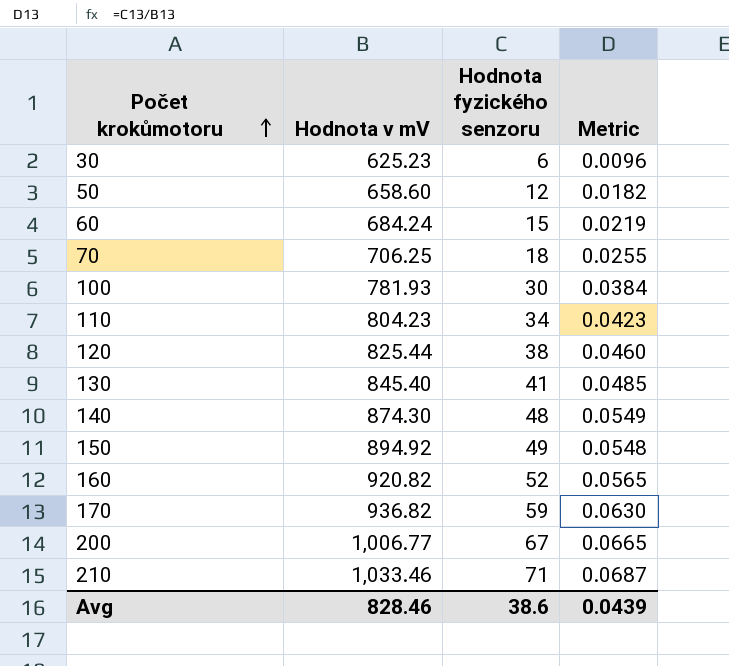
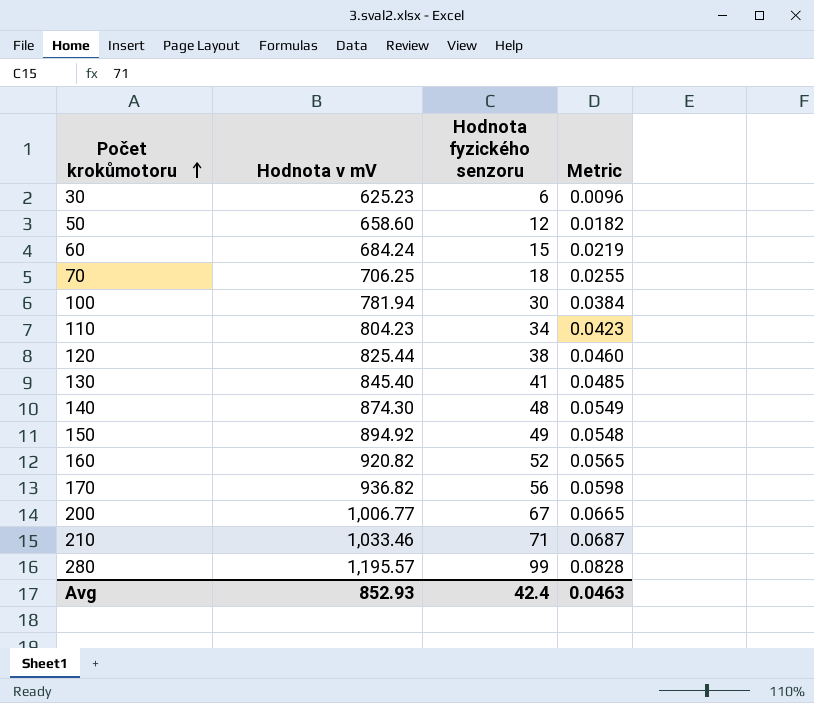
100 | Hodnota v mV: 781.93 -> 781.94
170 | Hodnota fyzického senzoru: 59 -> 56
170 | Metric: 0.0630 -> 0.0598
row 280: none -> 1,195.57 | 99 | 0.0828
Avg | Hodnota v mV: 828.46 -> 852.93
Avg | Hodnota fyzického senzoru: 38.6 -> 42.4
Avg | Metric: 0.0439 -> 0.0463

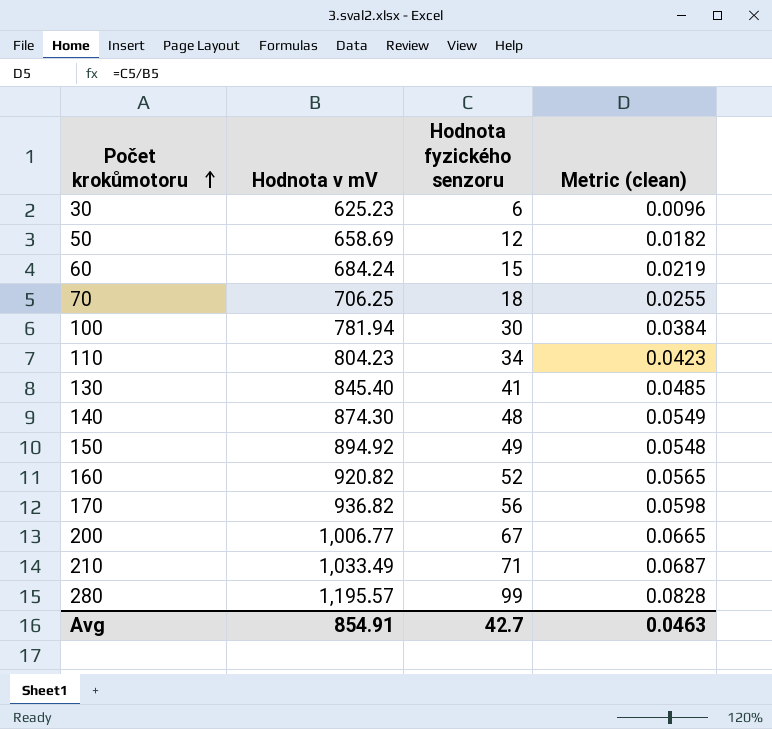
column name: Metric -> Metric (clean)
row 120: 825.44 | 38 | 0.0460 -> none
50 | Hodnota v mV: 658.60 -> 658.69
210 | Hodnota v mV: 1,033.46 -> 1,033.49
Avg | Hodnota v mV: 852.93 -> 854.91
Avg | Hodnota fyzického senzoru: 42.4 -> 42.7

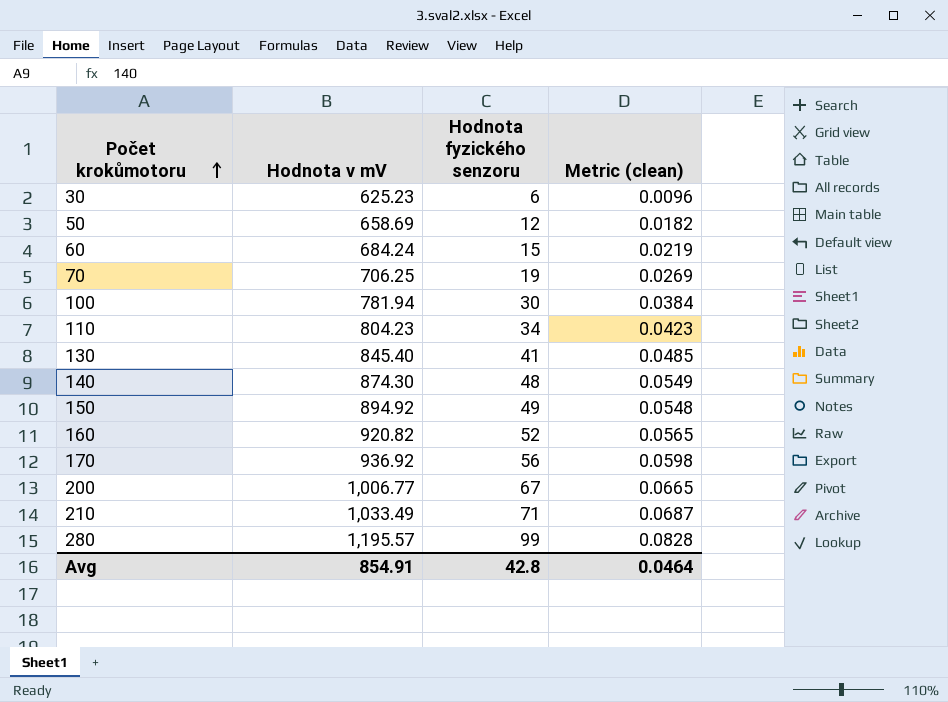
70 | Hodnota fyzického senzoru: 18 -> 19
70 | Metric (clean): 0.0255 -> 0.0269
170 | Hodnota v mV: 936.82 -> 936.92
Avg | Hodnota fyzického senzoru: 42.7 -> 42.8
Avg | Metric (clean): 0.0463 -> 0.0464

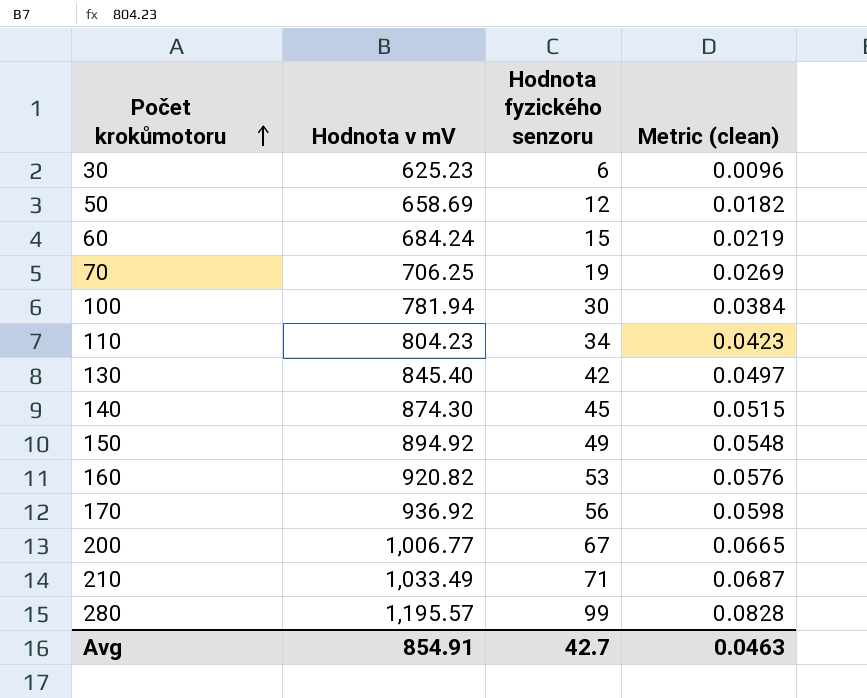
130 | Hodnota fyzického senzoru: 41 -> 42
130 | Metric (clean): 0.0485 -> 0.0497
140 | Hodnota fyzického senzoru: 48 -> 45
140 | Metric (clean): 0.0549 -> 0.0515
160 | Hodnota fyzického senzoru: 52 -> 53
160 | Metric (clean): 0.0565 -> 0.0576
Avg | Hodnota fyzického senzoru: 42.8 -> 42.7
Avg | Metric (clean): 0.0464 -> 0.0463

